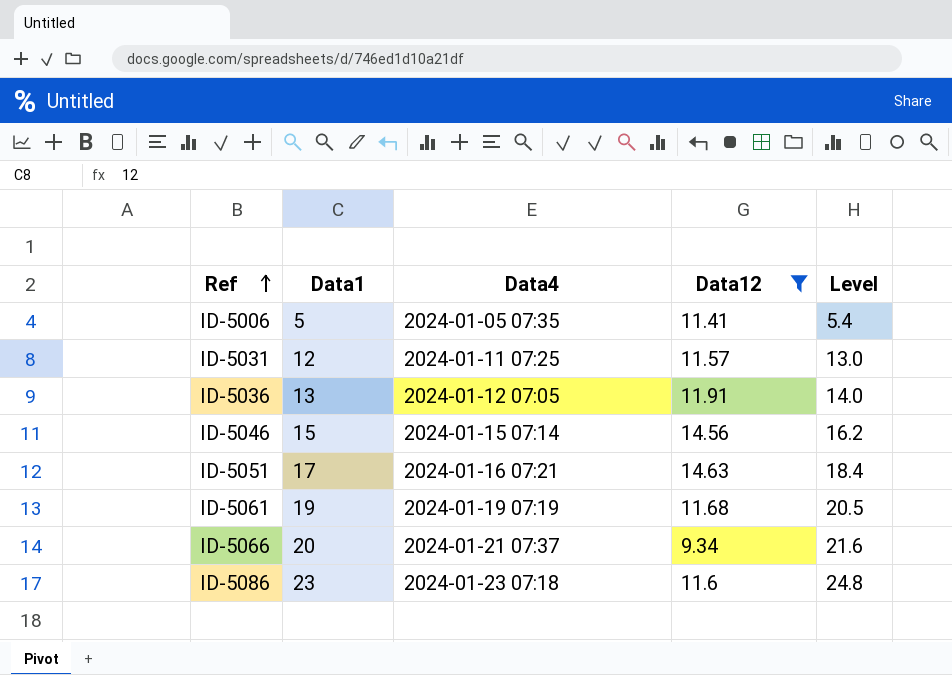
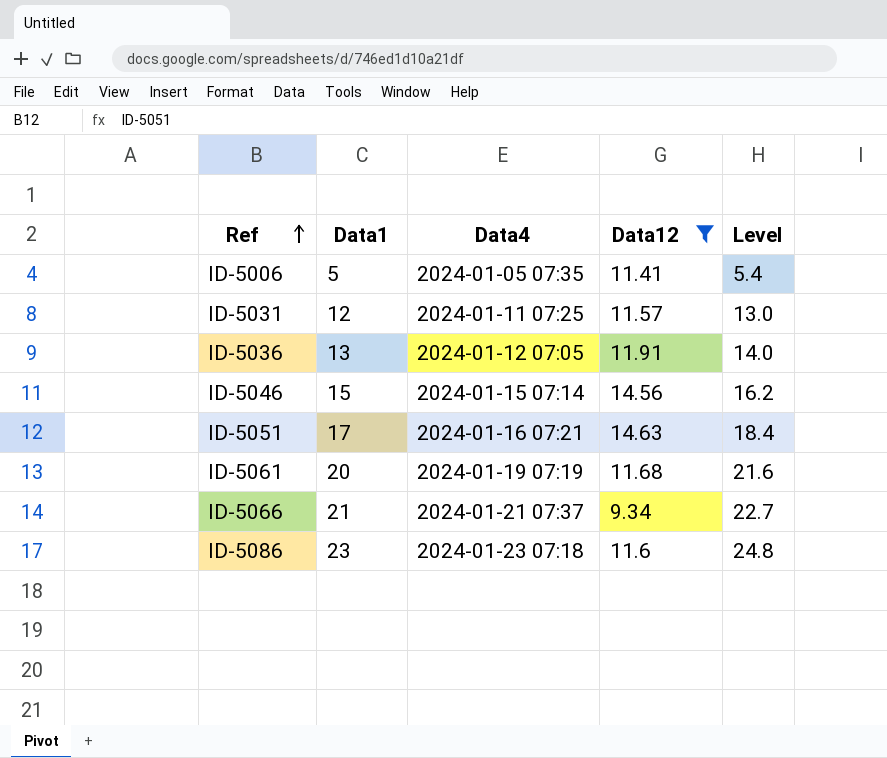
ID-5061 | Data1: 19 -> 20
ID-5061 | Level: 20.5 -> 21.6
ID-5066 | Data1: 20 -> 21
ID-5066 | Level: 21.6 -> 22.7

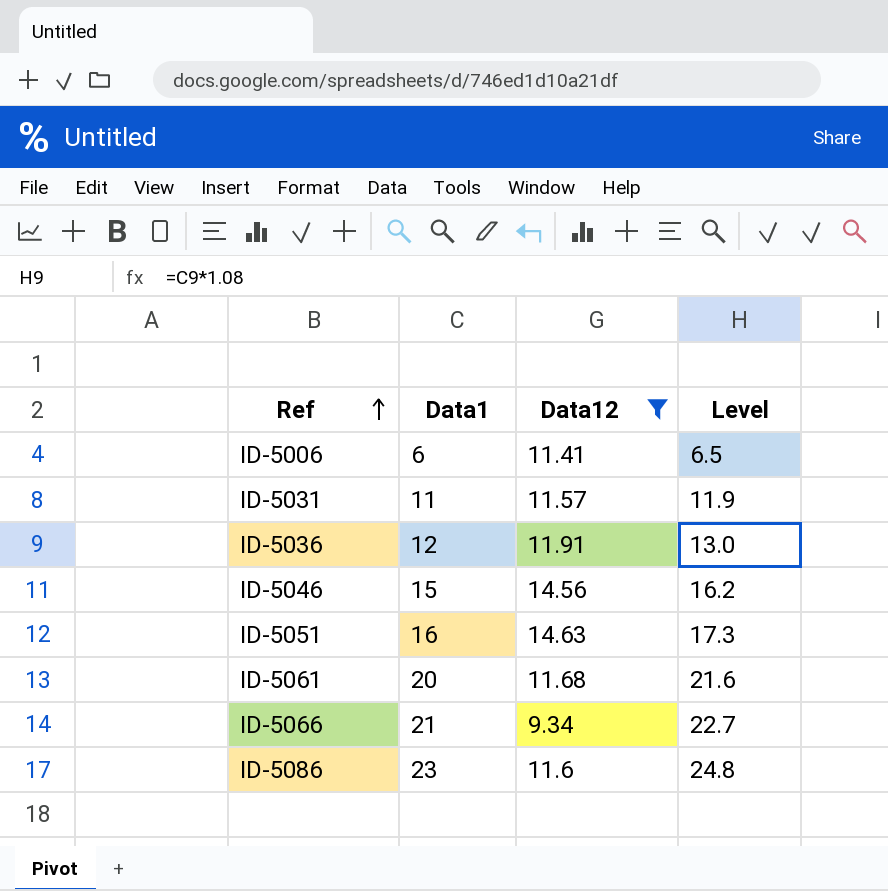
column Data4 | position: 3 -> none
ID-5006 | Data1: 5 -> 6
ID-5006 | Level: 5.4 -> 6.5
ID-5031 | Data1: 12 -> 11
ID-5031 | Level: 13.0 -> 11.9
ID-5036 | Data1: 13 -> 12
ID-5036 | Level: 14.0 -> 13.0
ID-5051 | Data1: 17 -> 16
ID-5051 | Level: 18.4 -> 17.3

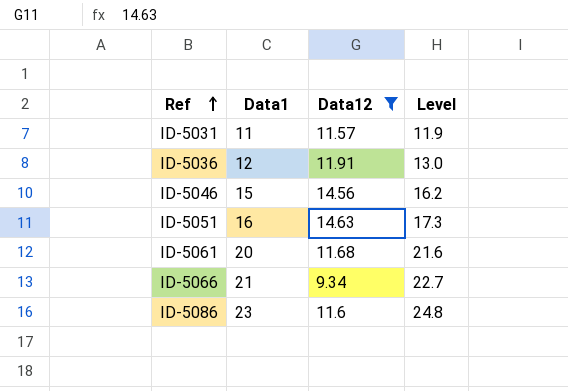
row ID-5006: 6 | 11.41 | 6.5 -> none

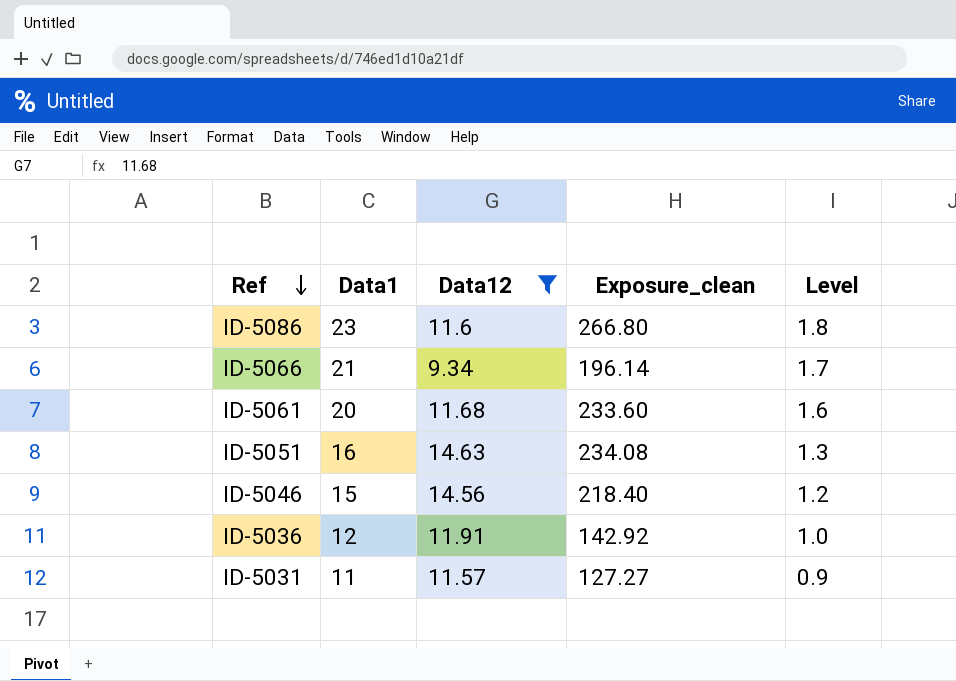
row order: Ref ascending -> Ref descending
column Exposure_clean | formula: none -> [Data1] * [Data12]
column Level | formula: [Data1] * 1.08 -> [Data1] * 0.08

